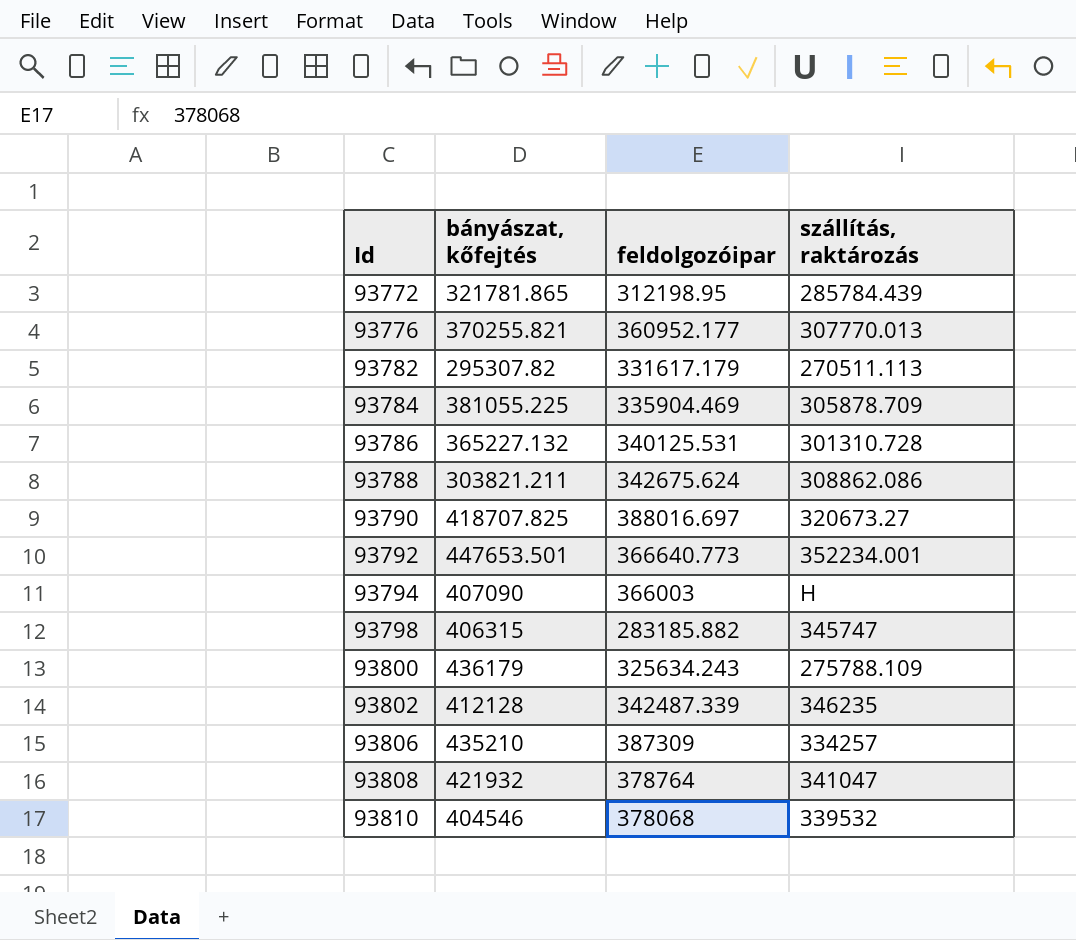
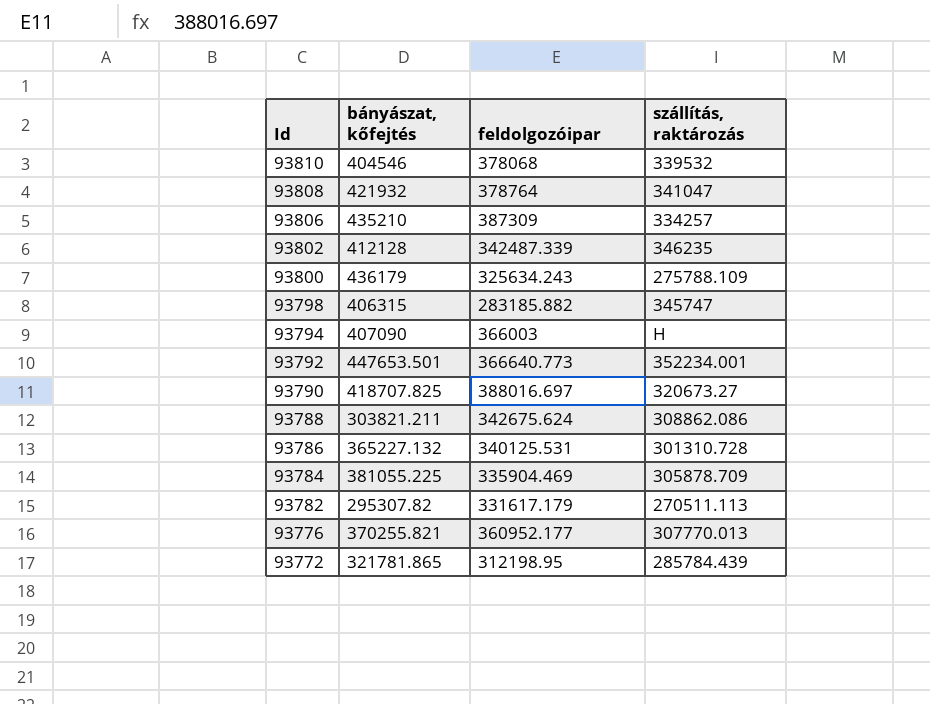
row order: Id ascending -> Id descending

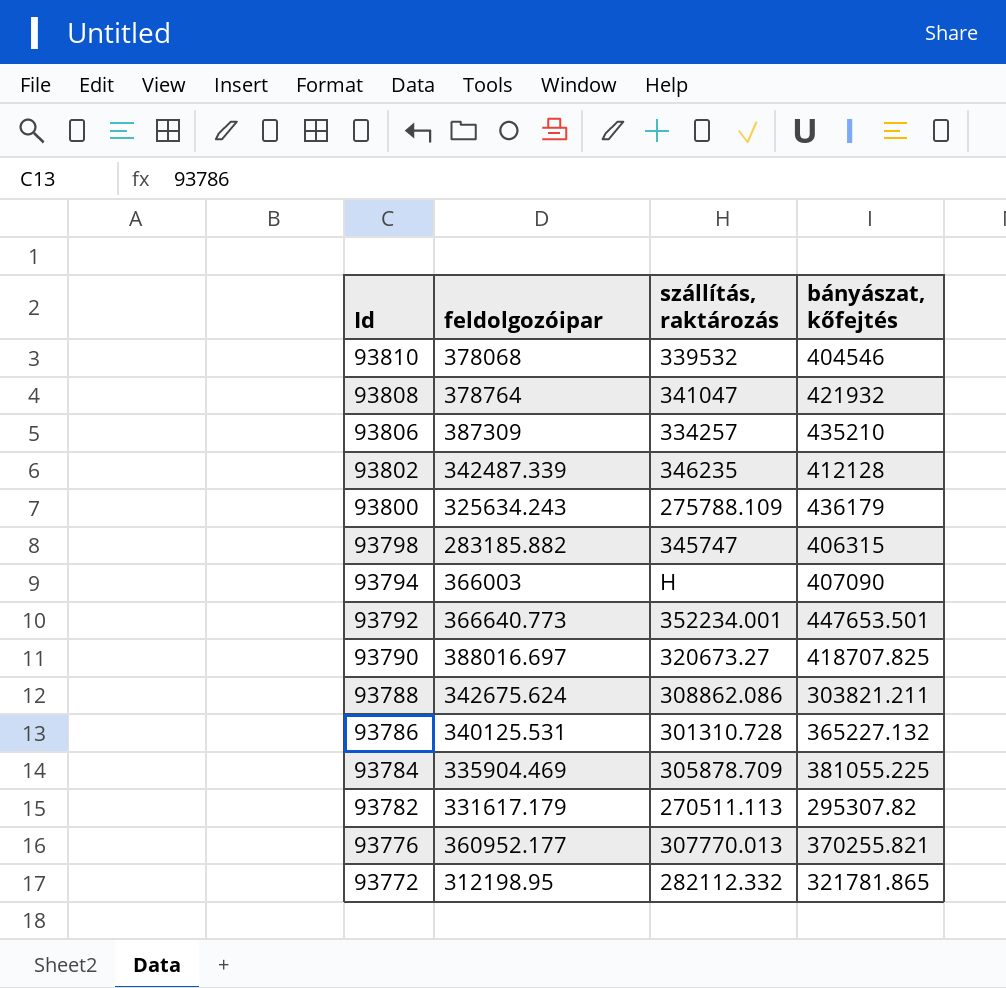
column bányászat, kőfejtés | position: 2 -> 4
93772 | szállítás, raktározás: 285784.439 -> 282112.332

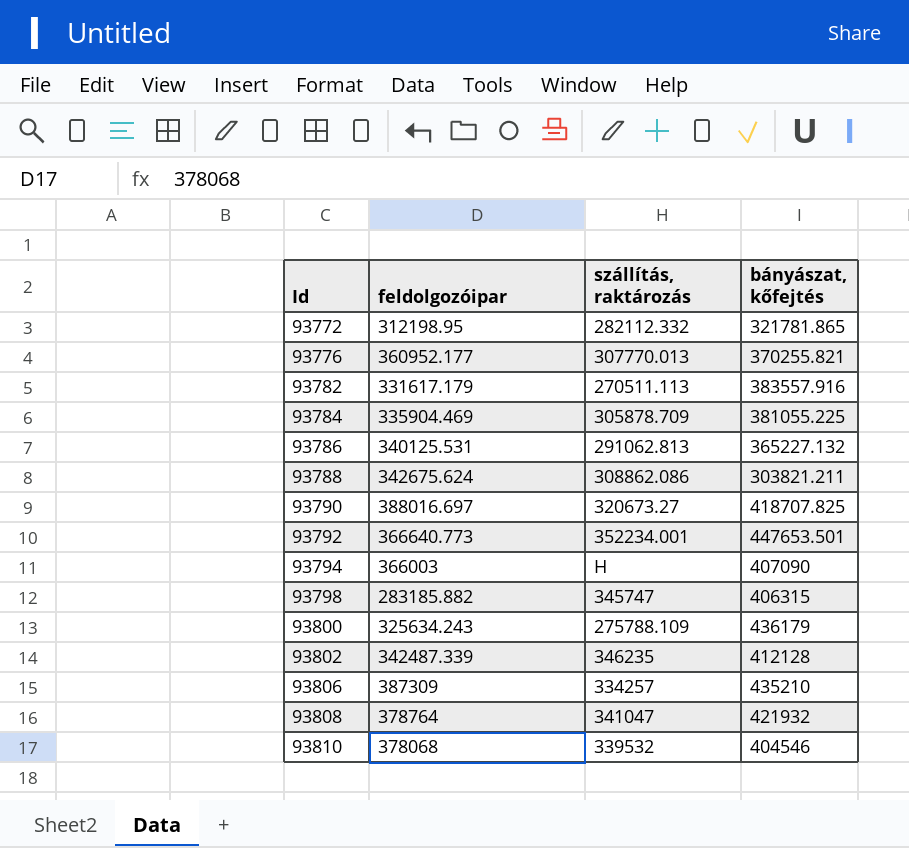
row order: Id descending -> Id ascending
93782 | bányászat, kőfejtés: 295307.82 -> 383557.916
93786 | szállítás, raktározás: 301310.728 -> 291062.813

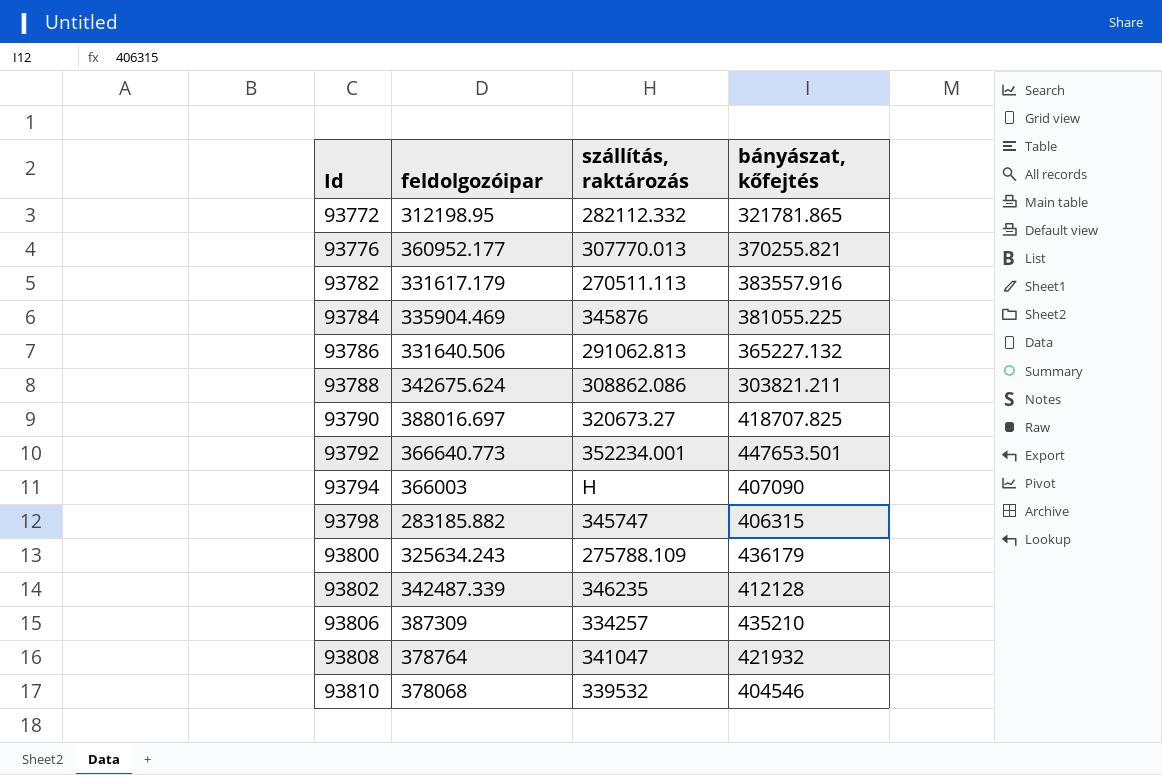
93784 | szállítás, raktározás: 305878.709 -> 345876
93786 | feldolgozóipar: 340125.531 -> 331640.506

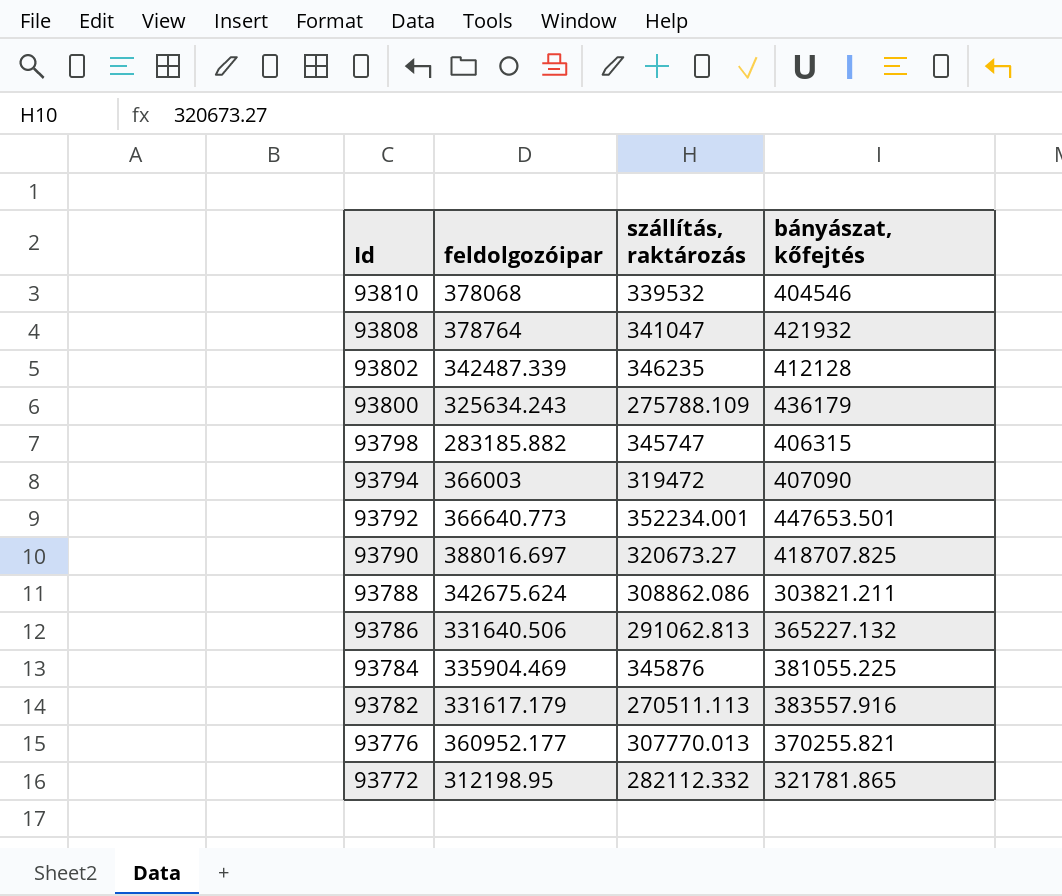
row order: Id ascending -> Id descending
row 93806: 387309 | 334257 | 435210 -> none
93794 | szállítás, raktározás: H -> 319472

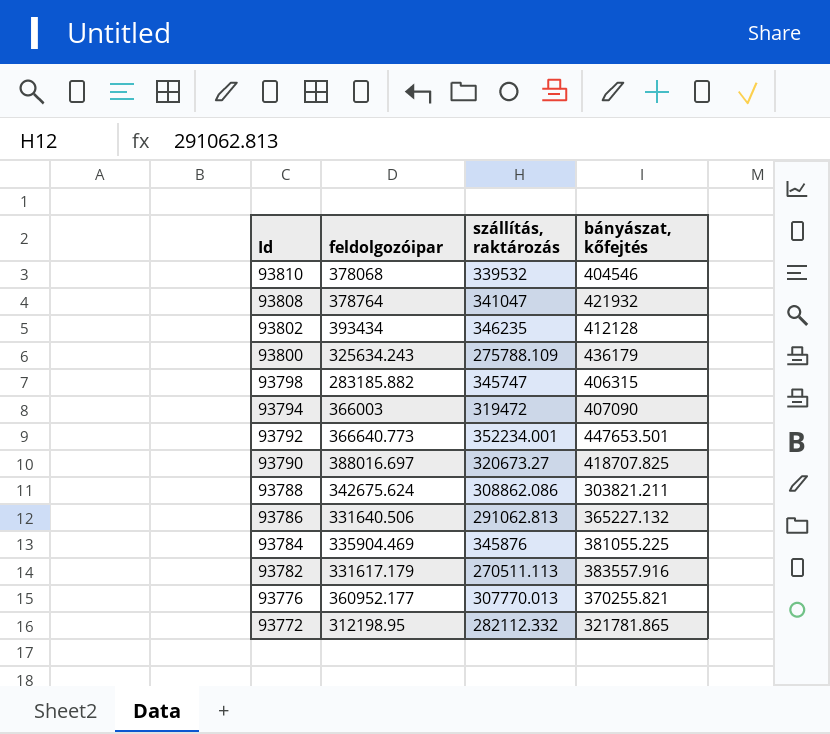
93802 | feldolgozóipar: 342487.339 -> 393434

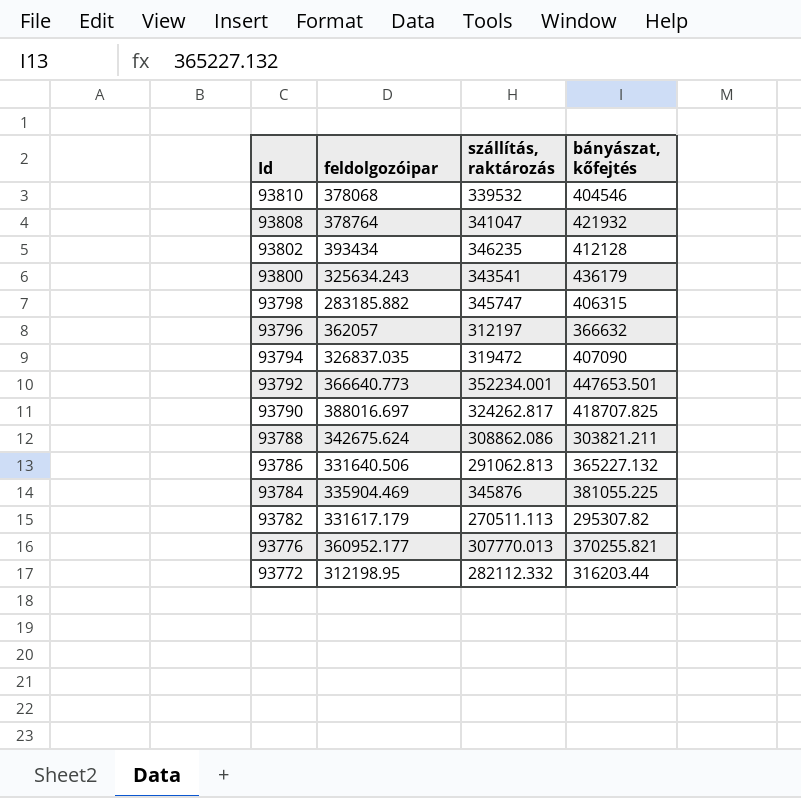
93800 | szállítás, raktározás: 275788.109 -> 343541
row 93796: none -> 362057 | 312197 | 366632
93794 | feldolgozóipar: 366003 -> 326837.035
93790 | szállítás, raktározás: 320673.27 -> 324262.817
93782 | bányászat, kőfejtés: 383557.916 -> 295307.82
93772 | bányászat, kőfejtés: 321781.865 -> 316203.44

